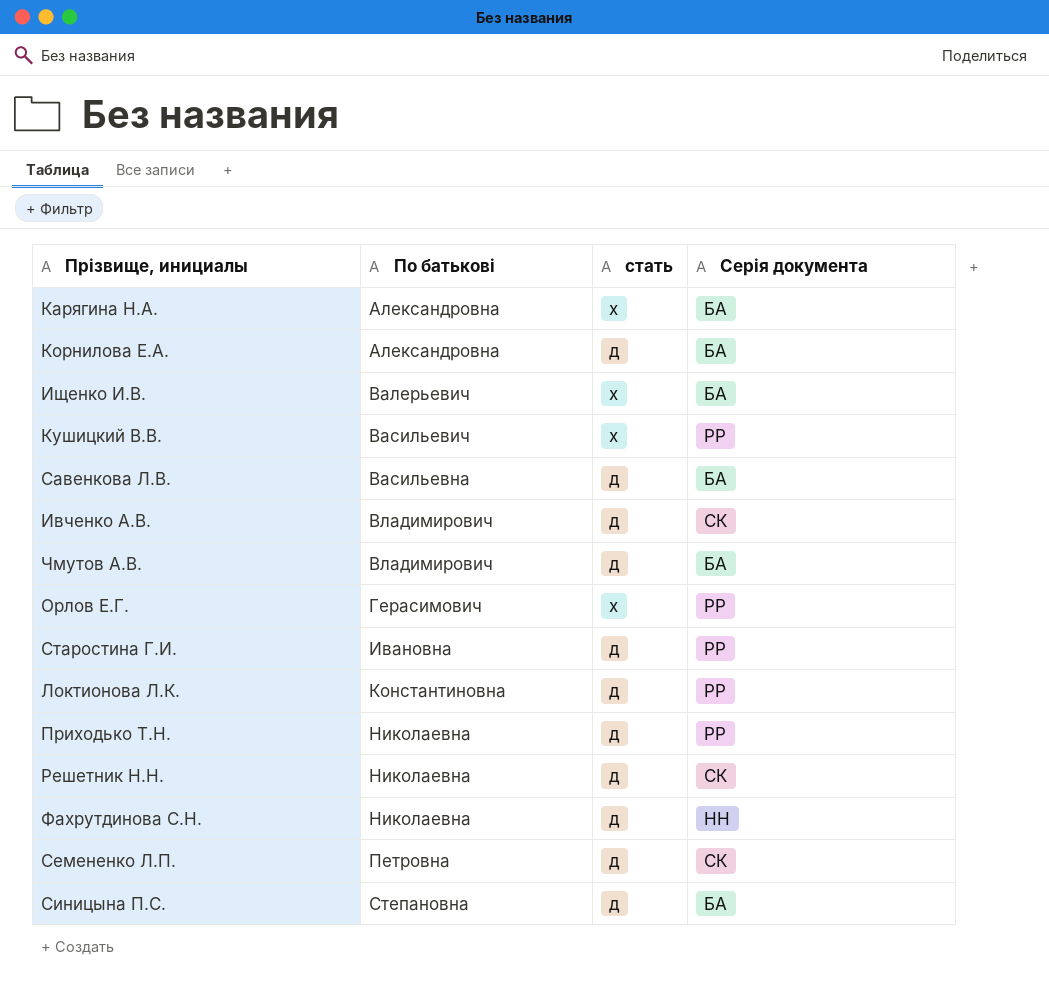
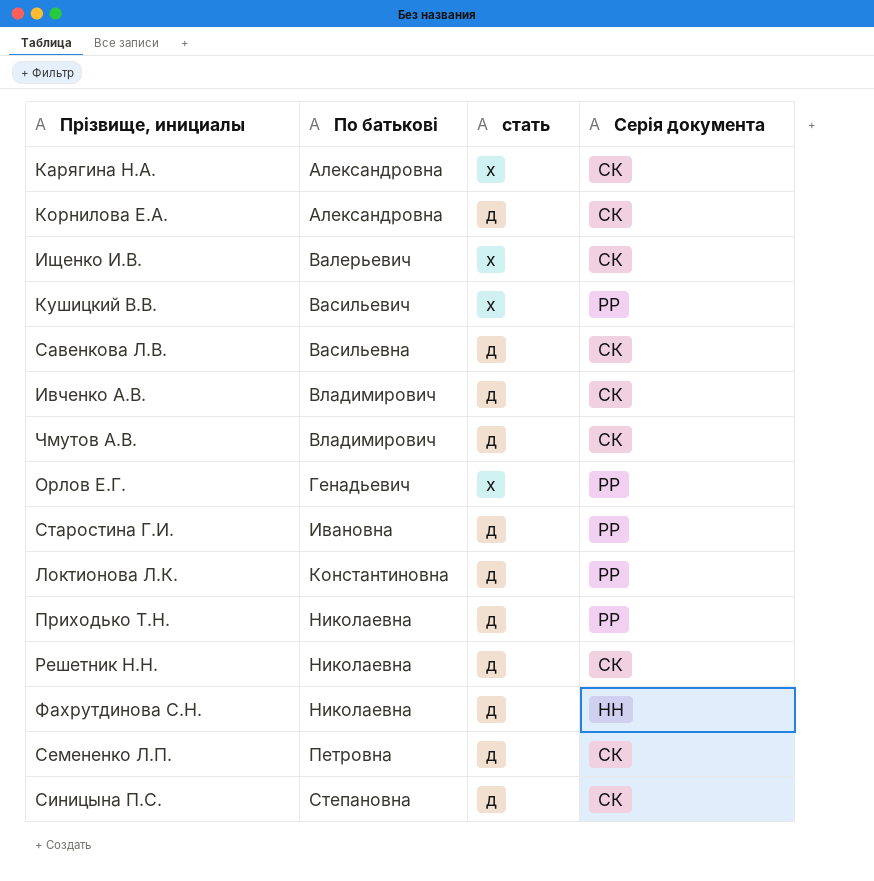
Карягина Н.А. | Серія документа: БА -> СК
Корнилова Е.А. | Серія документа: БА -> СК
Ищенко И.В. | Серія документа: БА -> СК
Савенкова Л.В. | Серія документа: БА -> СК
Чмутов А.В. | Серія документа: БА -> СК
Орлов Е.Г. | По батькові: Герасимович -> Генадьевич
Синицына П.С. | Серія документа: БА -> СК

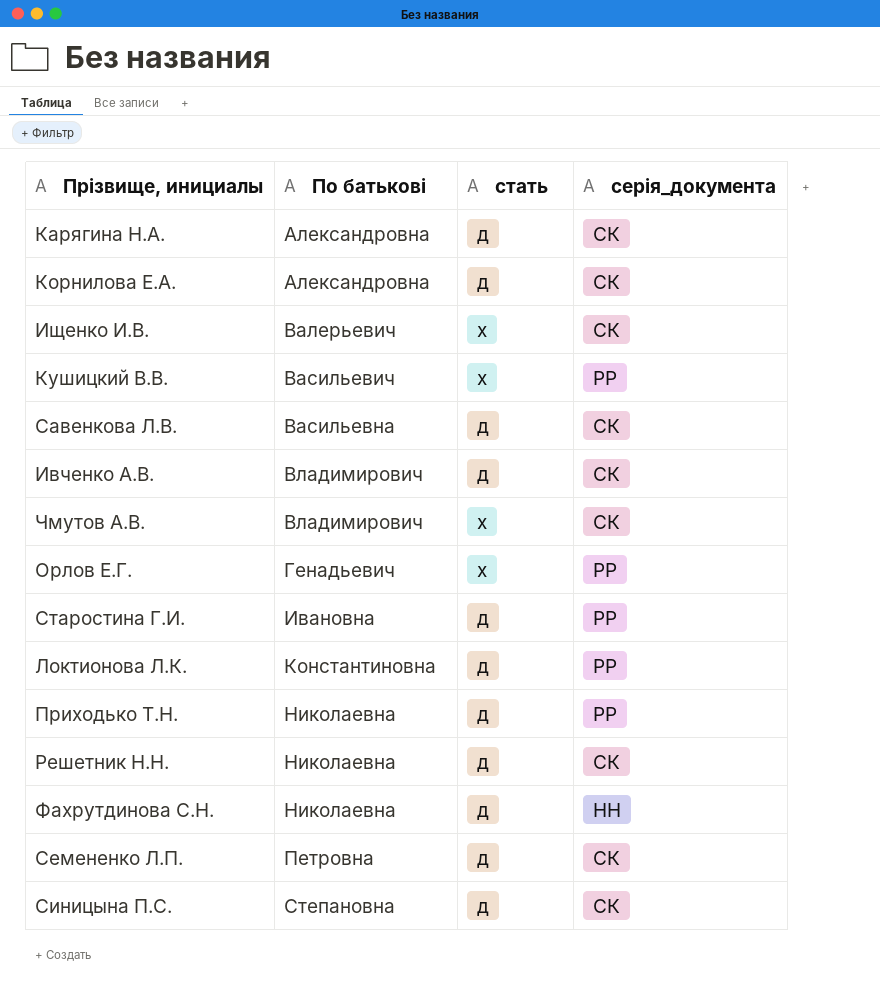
column name: Серія документа -> серія_документа
Карягина Н.А. | стать: х -> д
Чмутов А.В. | стать: д -> х

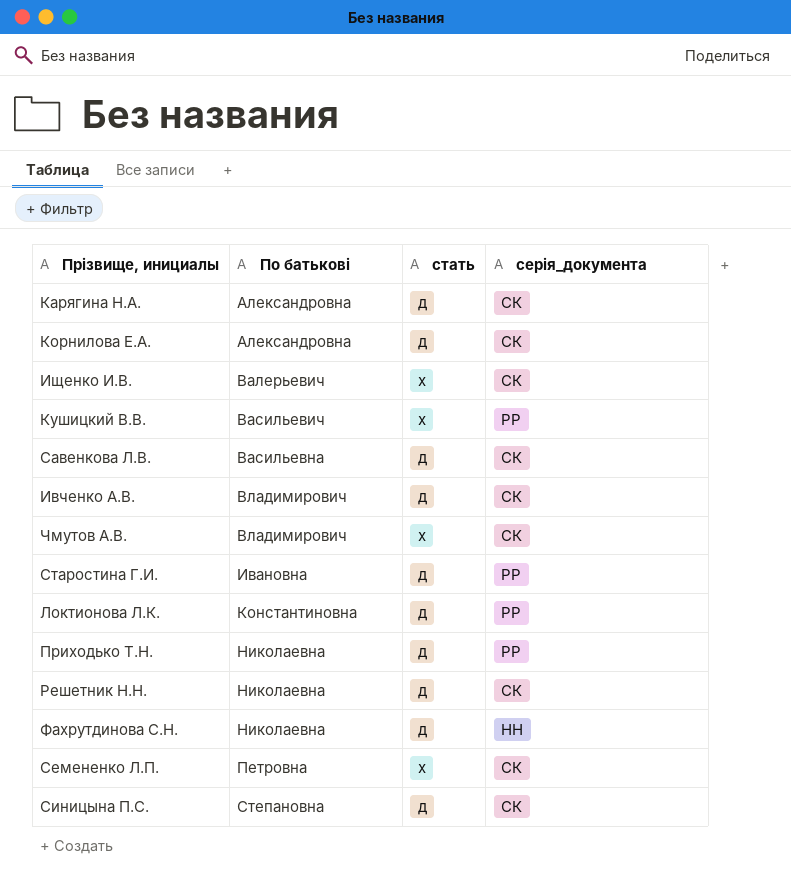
row Орлов Е.Г.: Генадьевич | х | РР -> none
Семененко Л.П. | стать: д -> х

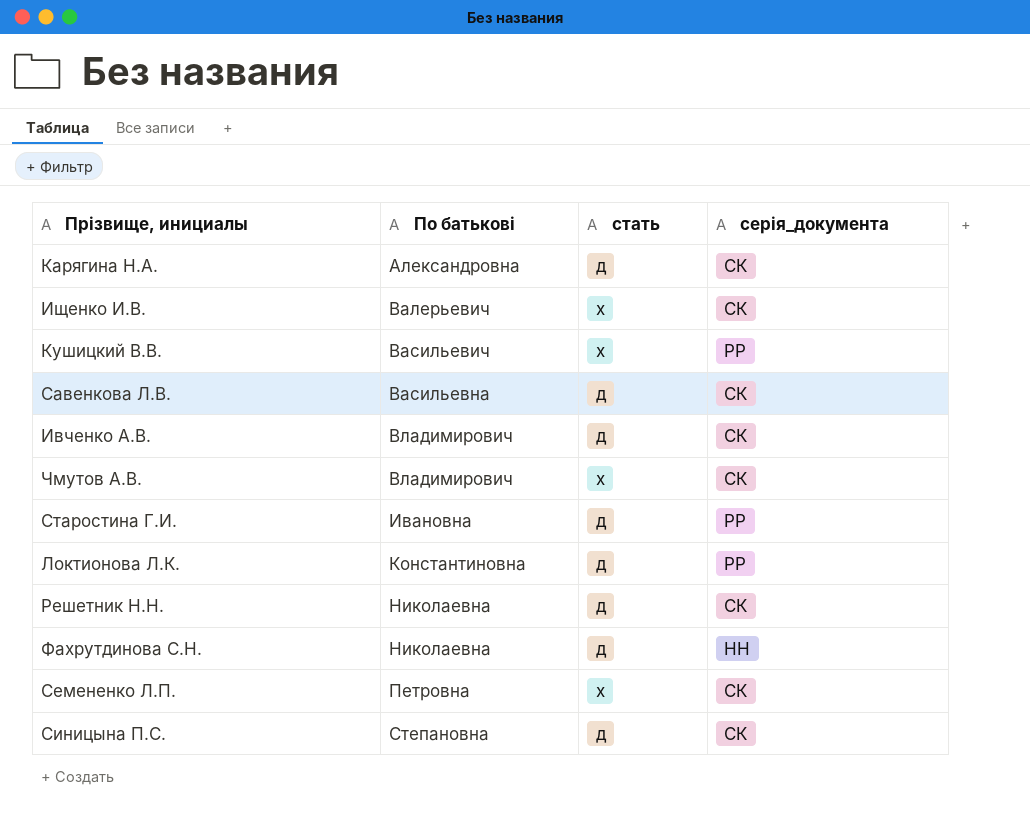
row Корнилова Е.А.: Александровна | д | СК -> none
row Приходько Т.Н.: Николаевна | д | РР -> none

